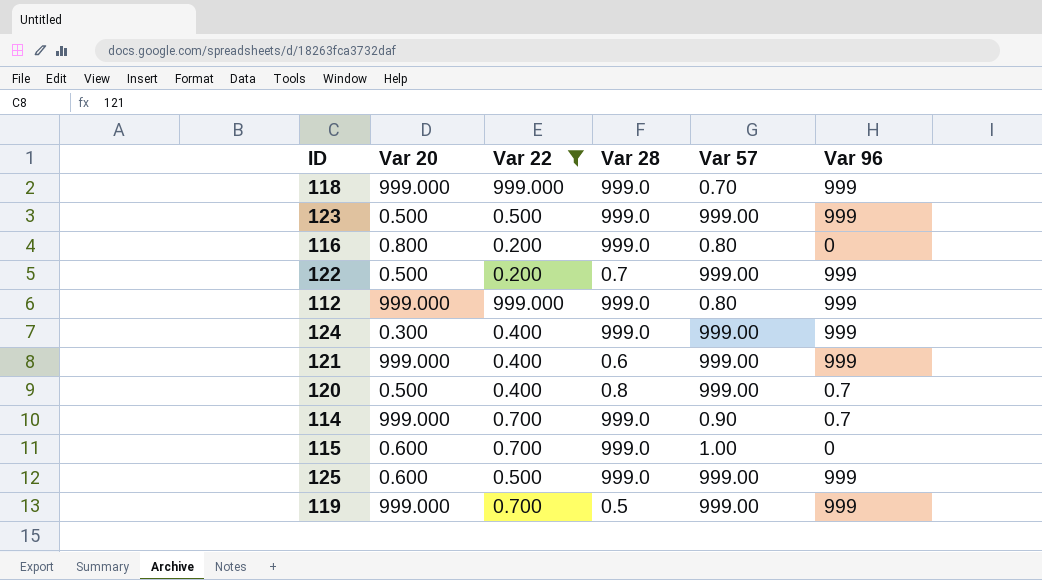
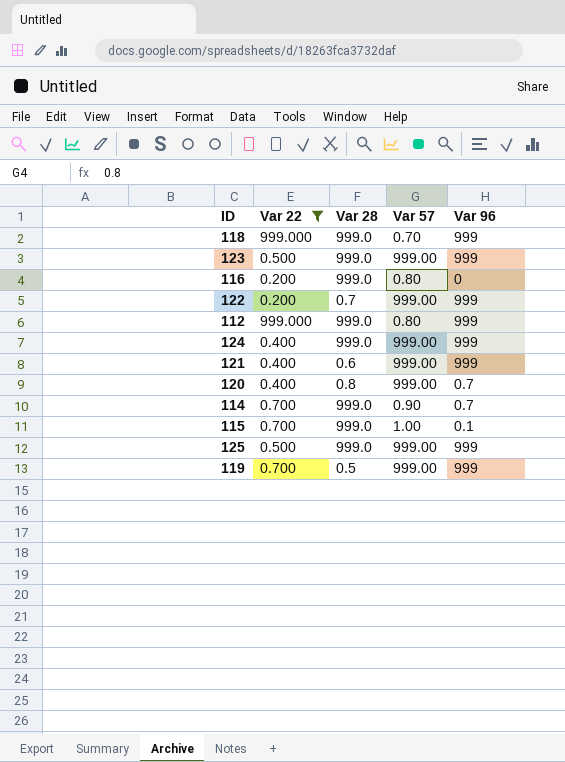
column Var 20 | position: 2 -> none
115 | Var 96: 0 -> 0.1

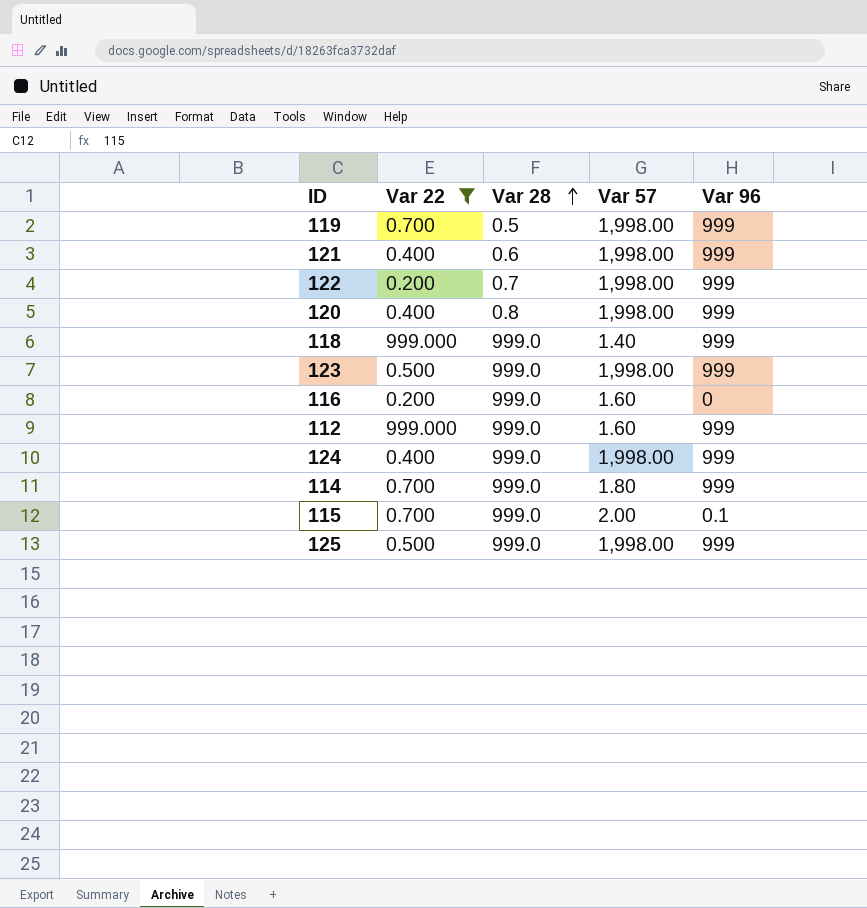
row order: none -> Var 28 ascending
119 | Var 57: 999.00 -> 1,998.00
121 | Var 57: 999.00 -> 1,998.00
122 | Var 57: 999.00 -> 1,998.00
120 | Var 57: 999.00 -> 1,998.00
120 | Var 96: 0.7 -> 999
118 | Var 57: 0.70 -> 1.40
123 | Var 57: 999.00 -> 1,998.00
116 | Var 57: 0.80 -> 1.60
112 | Var 57: 0.80 -> 1.60
124 | Var 57: 999.00 -> 1,998.00
114 | Var 57: 0.90 -> 1.80
114 | Var 96: 0.7 -> 999
115 | Var 57: 1.00 -> 2.00
125 | Var 57: 999.00 -> 1,998.00

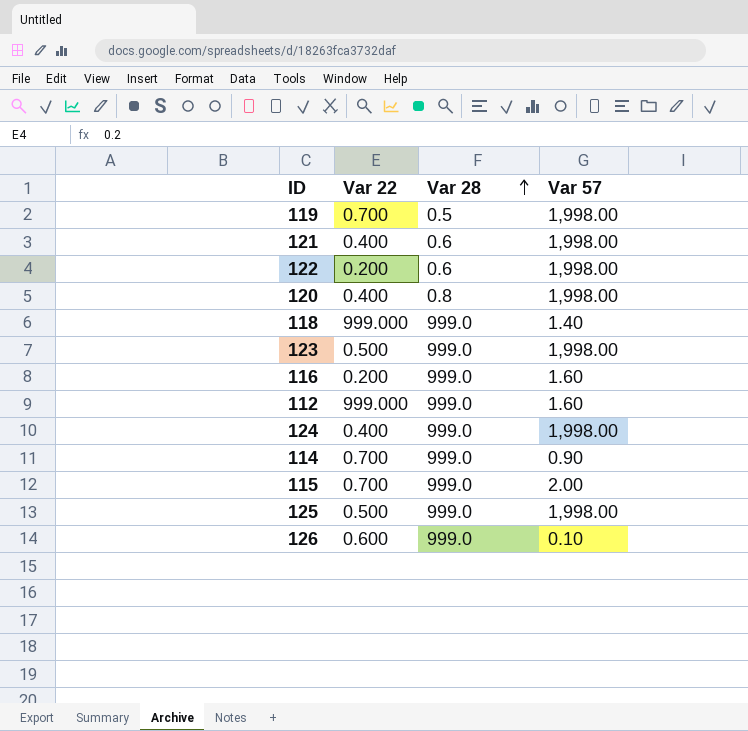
filter: Var 22 != 0.600 -> none
column Var 96 | position: 5 -> none
122 | Var 28: 0.7 -> 0.6
114 | Var 57: 1.80 -> 0.90

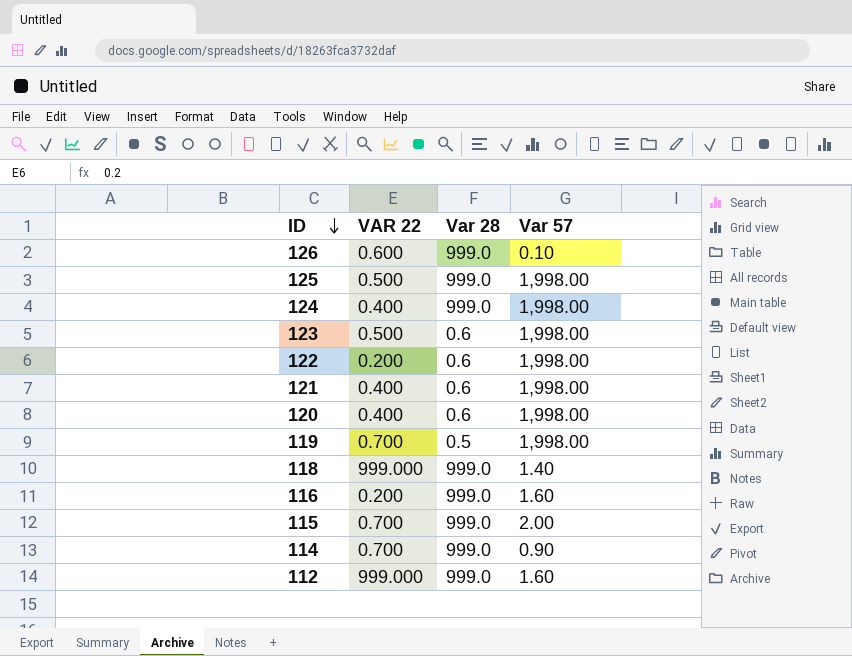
row order: Var 28 ascending -> ID descending
column name: Var 22 -> VAR 22
123 | Var 28: 999.0 -> 0.6
120 | Var 28: 0.8 -> 0.6

